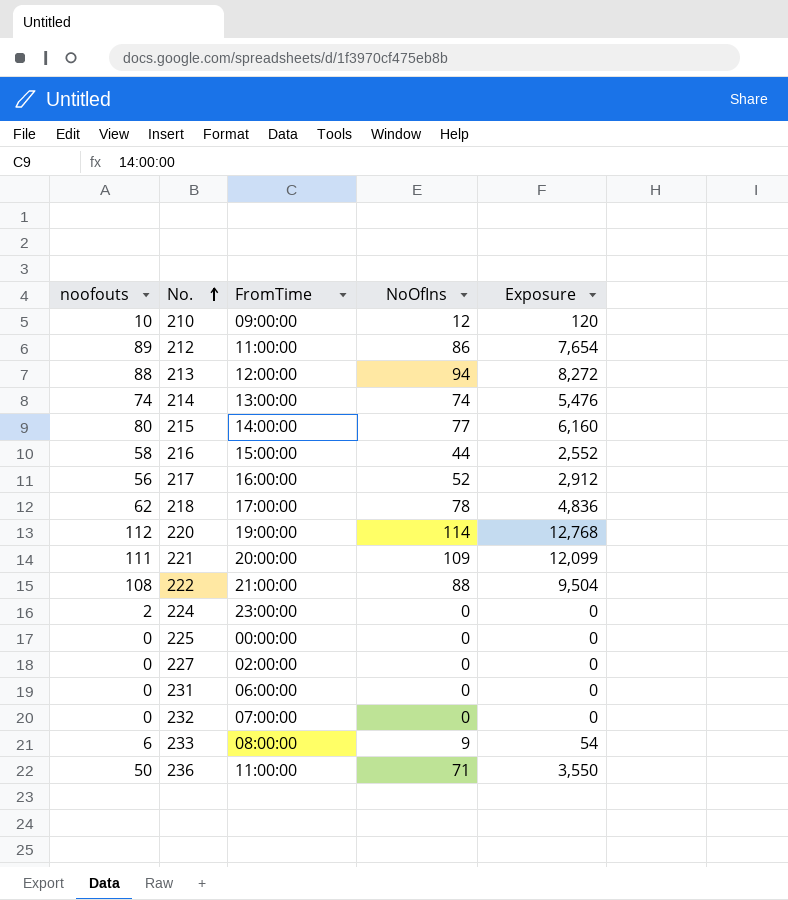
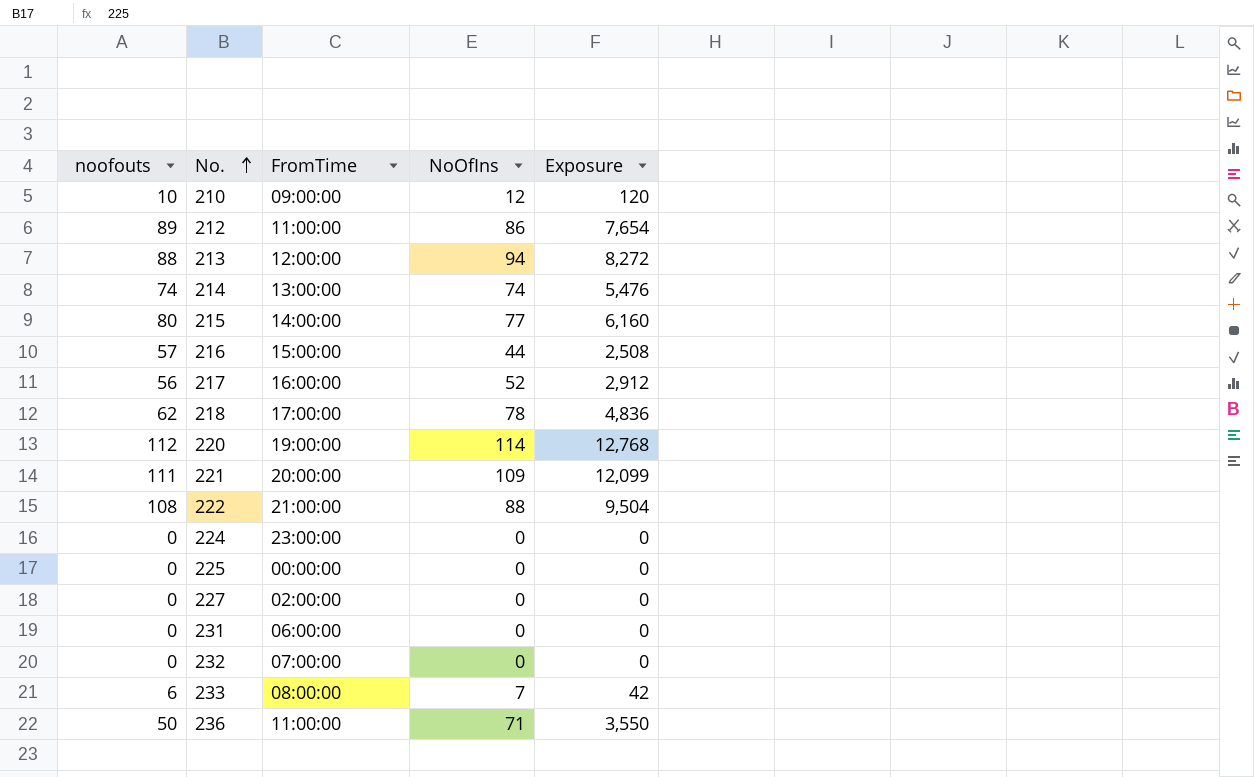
216 | noofouts: 58 -> 57
216 | Exposure: 2,552 -> 2,508
224 | noofouts: 2 -> 0
233 | NoOfIns: 9 -> 7
233 | Exposure: 54 -> 42

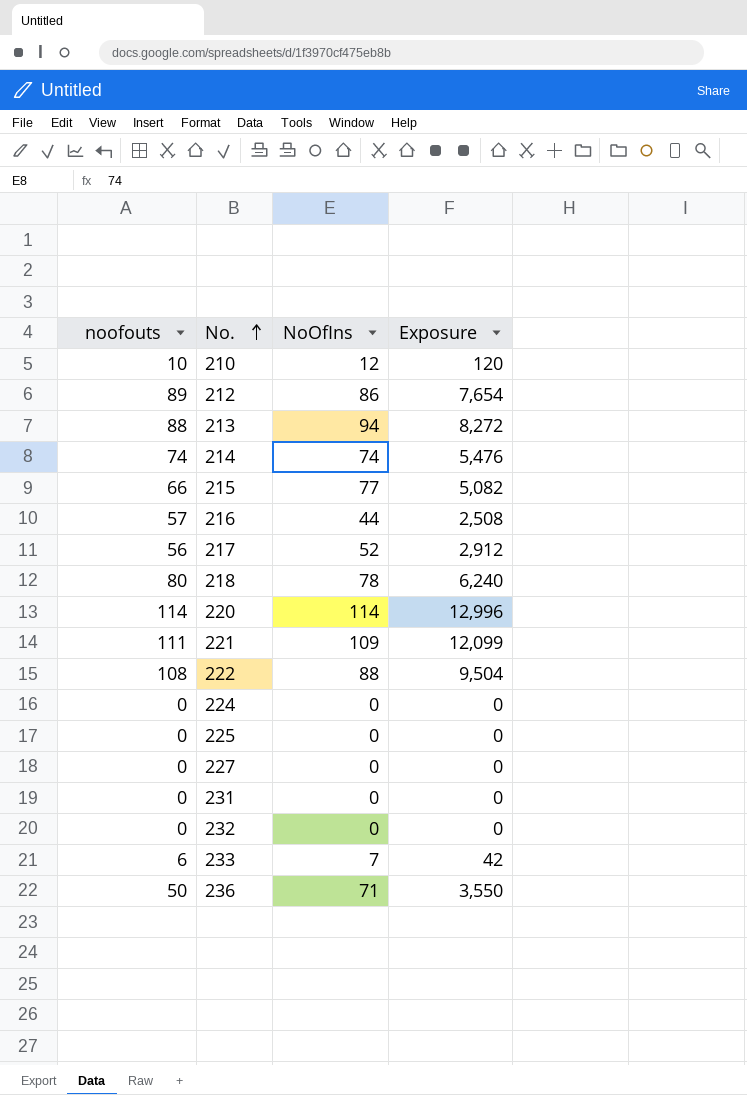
column FromTime | position: 3 -> none
215 | noofouts: 80 -> 66
215 | Exposure: 6,160 -> 5,082
218 | noofouts: 62 -> 80
218 | Exposure: 4,836 -> 6,240
220 | noofouts: 112 -> 114
220 | Exposure: 12,768 -> 12,996

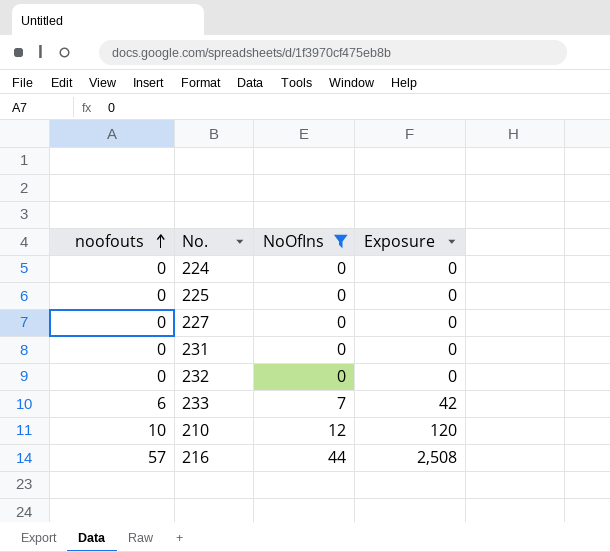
filter: none -> NoOfIns <= 44
row order: No. ascending -> noofouts ascending

